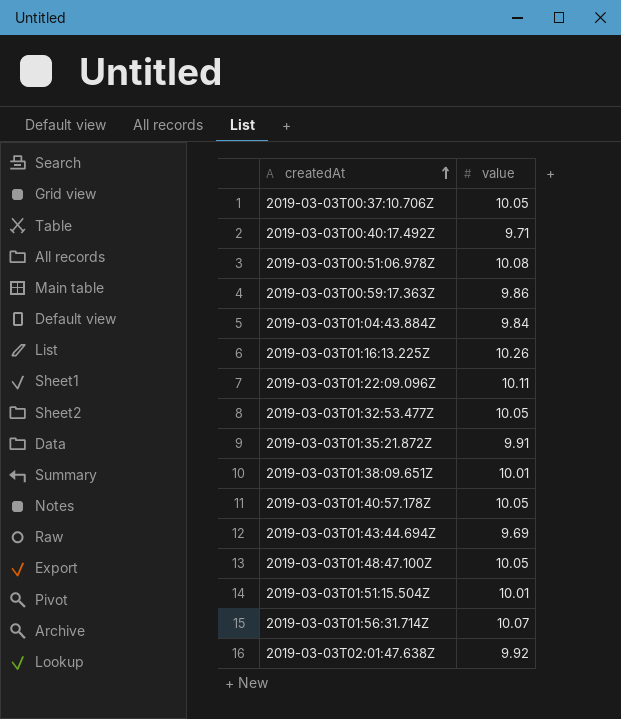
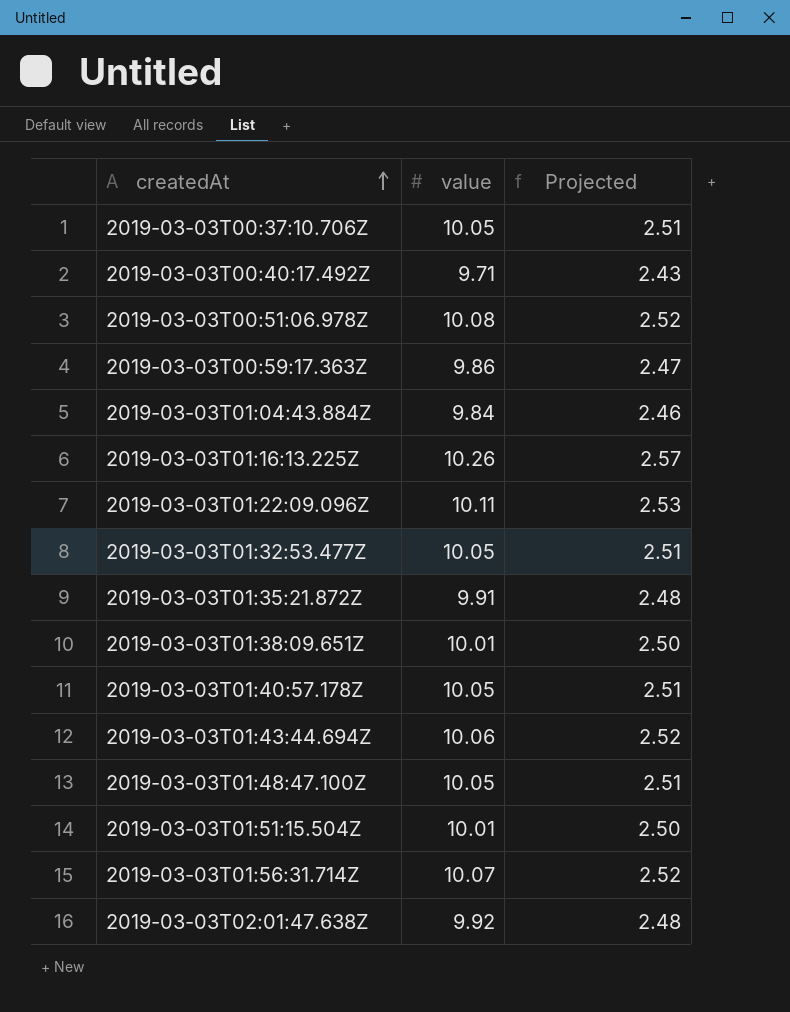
column Projected | formula: none -> [value] * 0.25
2019-03-03T01:43:44.694Z | value: 9.69 -> 10.06

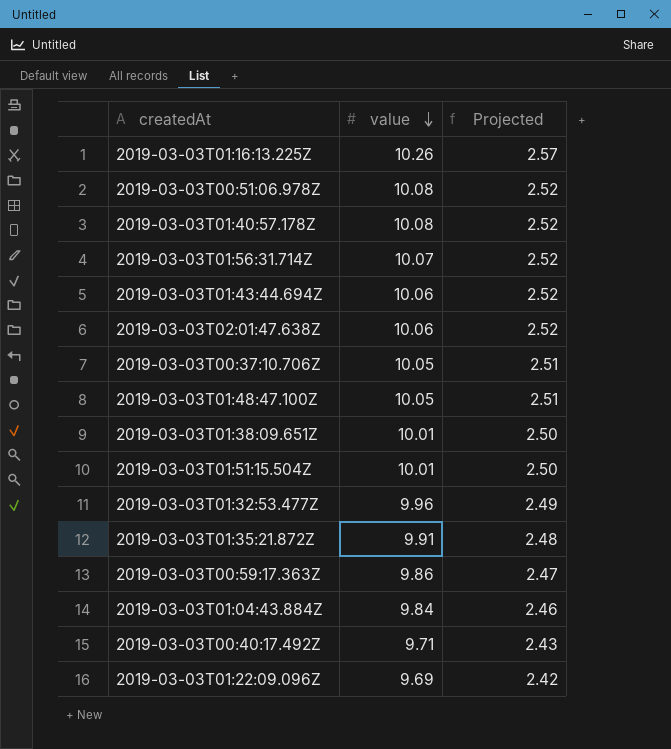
row order: createdAt ascending -> value descending
2019-03-03T01:40:57.178Z | value: 10.05 -> 10.08
2019-03-03T01:40:57.178Z | Projected: 2.51 -> 2.52
2019-03-03T02:01:47.638Z | value: 9.92 -> 10.06
2019-03-03T02:01:47.638Z | Projected: 2.48 -> 2.52
2019-03-03T01:32:53.477Z | value: 10.05 -> 9.96
2019-03-03T01:32:53.477Z | Projected: 2.51 -> 2.49
2019-03-03T01:22:09.096Z | value: 10.11 -> 9.69
2019-03-03T01:22:09.096Z | Projected: 2.53 -> 2.42

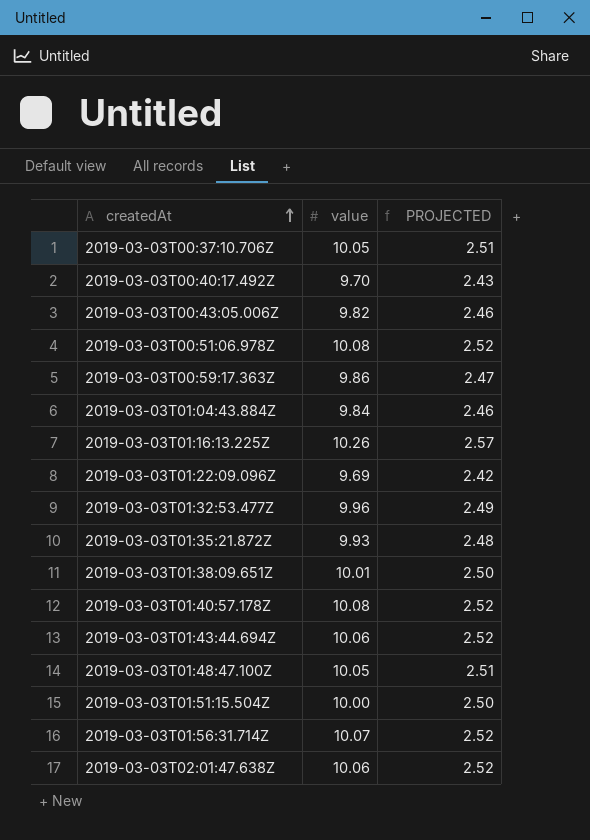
row order: value descending -> createdAt ascending
column name: Projected -> PROJECTED
2019-03-03T00:40:17.492Z | value: 9.71 -> 9.70
row 2019-03-03T00:43:05.006Z: none -> 9.82 | 2.46
2019-03-03T01:35:21.872Z | value: 9.91 -> 9.93
2019-03-03T01:51:15.504Z | value: 10.01 -> 10.00

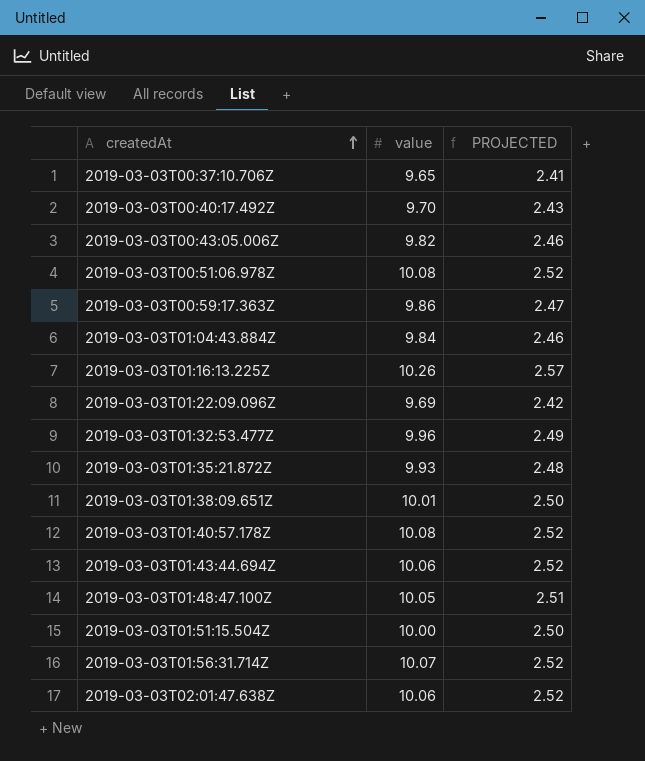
2019-03-03T00:37:10.706Z | value: 10.05 -> 9.65
2019-03-03T00:37:10.706Z | PROJECTED: 2.51 -> 2.41

